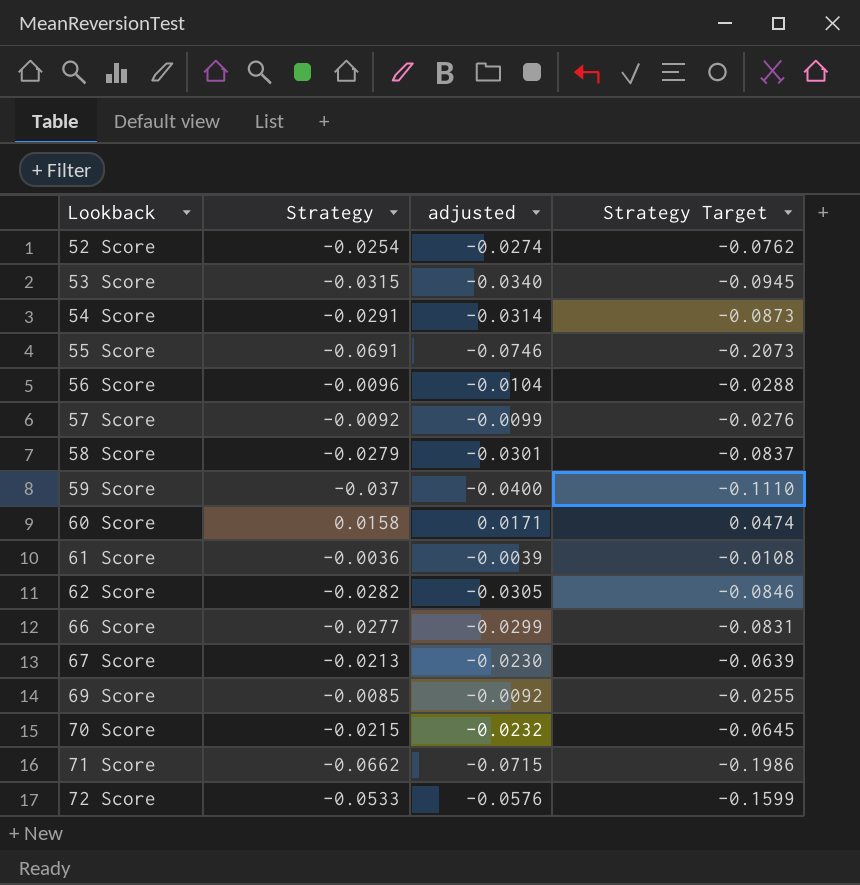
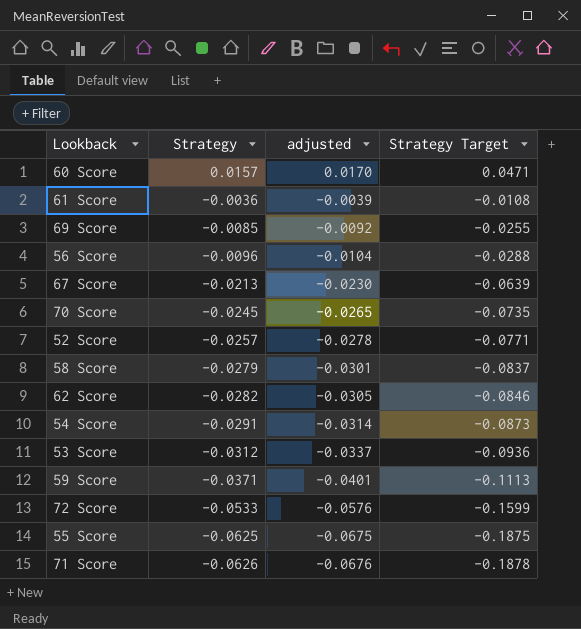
row order: Lookback ascending -> Strategy descending
row 57 Score: -0.0092 | -0.0099 | -0.0276 -> none
row 66 Score: -0.0277 | -0.0299 | -0.0831 -> none
60 Score | Strategy: 0.0158 -> 0.0157
60 Score | adjusted: 0.0171 -> 0.0170
60 Score | Strategy Target: 0.0474 -> 0.0471
70 Score | Strategy: -0.0215 -> -0.0245
70 Score | adjusted: -0.0232 -> -0.0265
70 Score | Strategy Target: -0.0645 -> -0.0735
52 Score | Strategy: -0.0254 -> -0.0257
52 Score | adjusted: -0.0274 -> -0.0278
52 Score | Strategy Target: -0.0762 -> -0.0771
53 Score | Strategy: -0.0315 -> -0.0312
53 Score | adjusted: -0.0340 -> -0.0337
53 Score | Strategy Target: -0.0945 -> -0.0936
59 Score | Strategy: -0.037 -> -0.0371
59 Score | adjusted: -0.0400 -> -0.0401
59 Score | Strategy Target: -0.1110 -> -0.1113
55 Score | Strategy: -0.0691 -> -0.0625
55 Score | adjusted: -0.0746 -> -0.0675
55 Score | Strategy Target: -0.2073 -> -0.1875
71 Score | Strategy: -0.0662 -> -0.0626
71 Score | adjusted: -0.0715 -> -0.0676
71 Score | Strategy Target: -0.1986 -> -0.1878

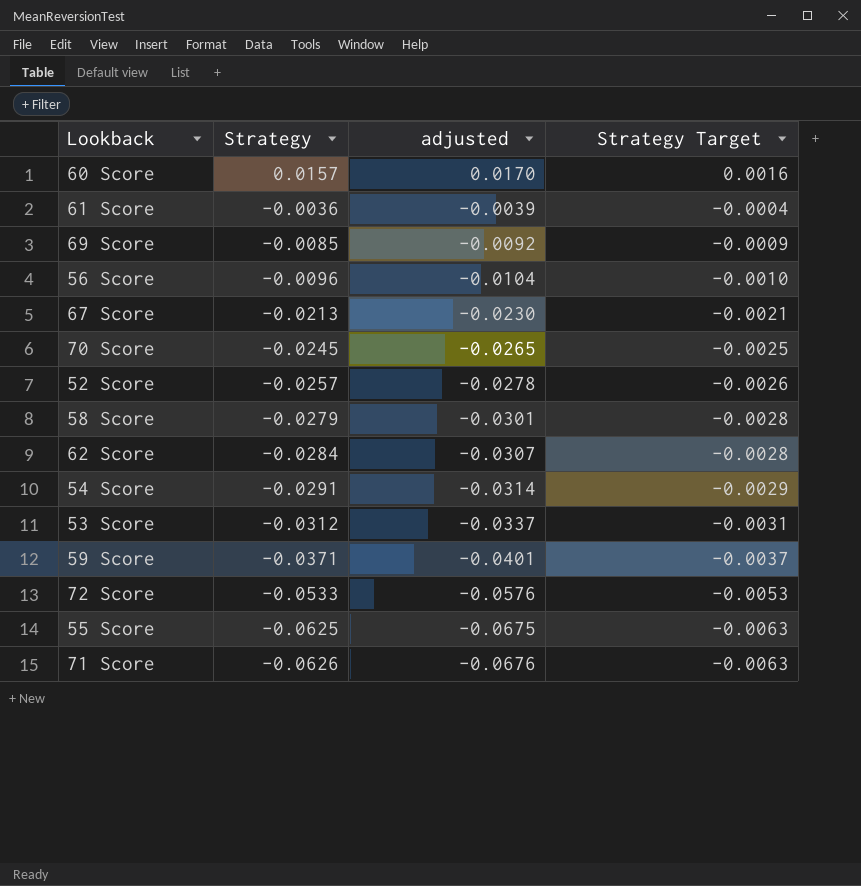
column Strategy Target | formula: [Strategy] * 3 -> [Strategy] * 0.1
62 Score | Strategy: -0.0282 -> -0.0284
62 Score | adjusted: -0.0305 -> -0.0307

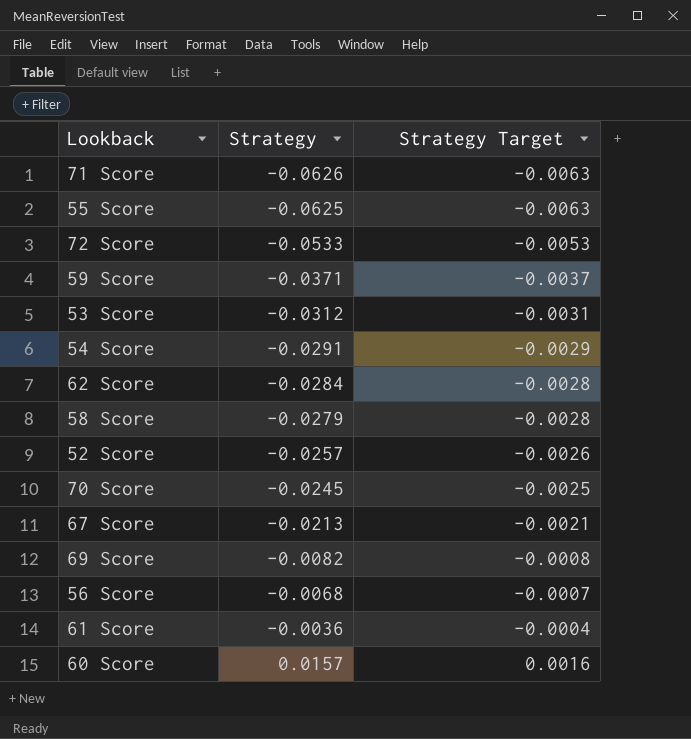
row order: Strategy descending -> Strategy ascending
column adjusted | formula: [Strategy] * 1.08 -> none
69 Score | Strategy: -0.0085 -> -0.0082
69 Score | Strategy Target: -0.0009 -> -0.0008
56 Score | Strategy: -0.0096 -> -0.0068
56 Score | Strategy Target: -0.0010 -> -0.0007

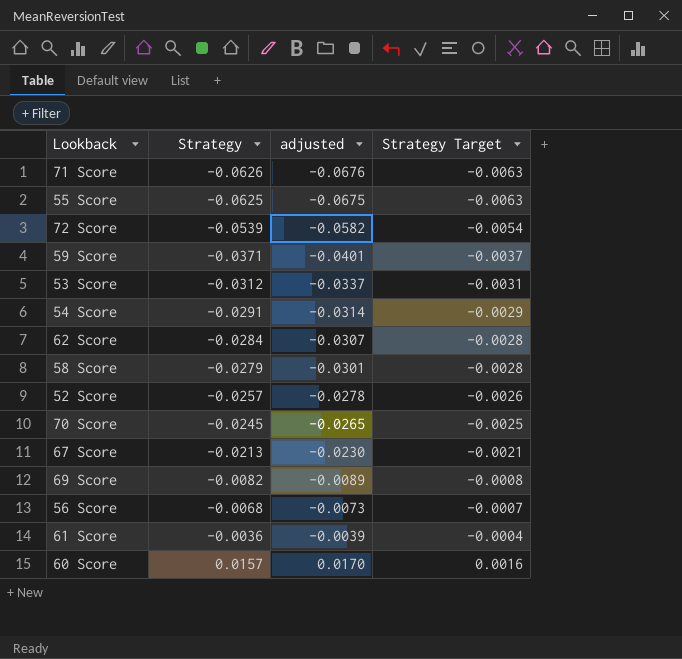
column adjusted | formula: none -> [Strategy] * 1.08
72 Score | Strategy: -0.0533 -> -0.0539
72 Score | Strategy Target: -0.0053 -> -0.0054

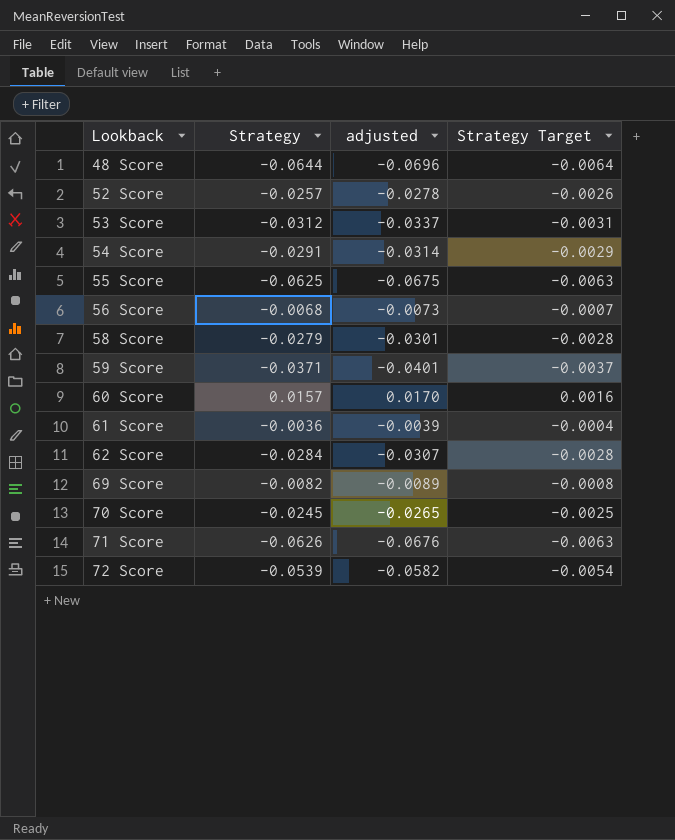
row order: Strategy ascending -> Lookback ascending
row 67 Score: -0.0213 | -0.0230 | -0.0021 -> none
row 48 Score: none -> -0.0644 | -0.0696 | -0.0064

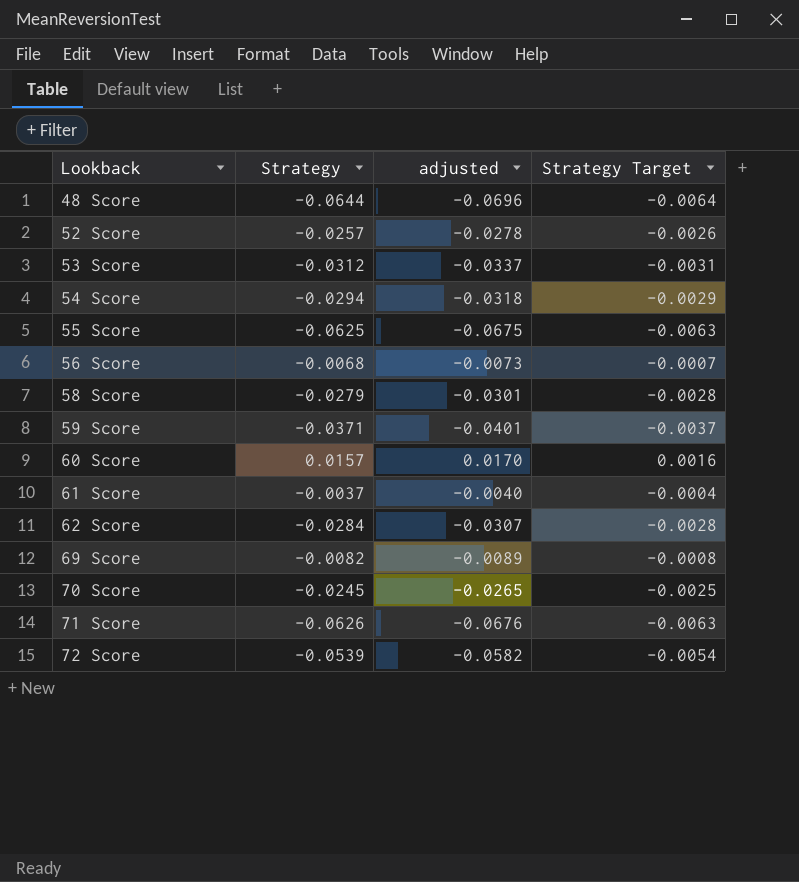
54 Score | Strategy: -0.0291 -> -0.0294
54 Score | adjusted: -0.0314 -> -0.0318
61 Score | Strategy: -0.0036 -> -0.0037
61 Score | adjusted: -0.0039 -> -0.0040

